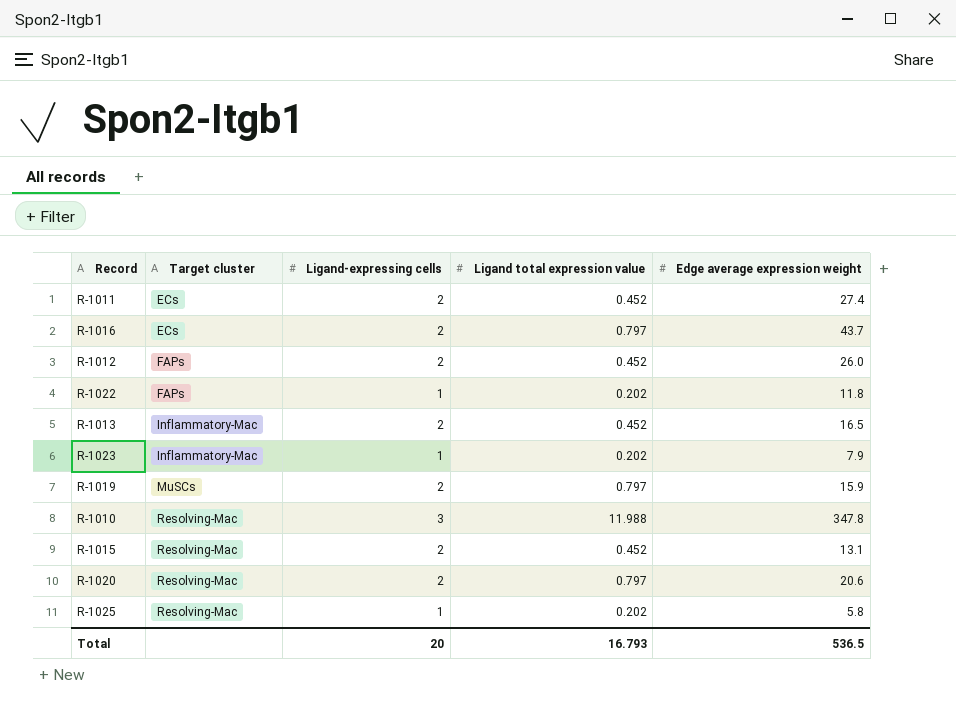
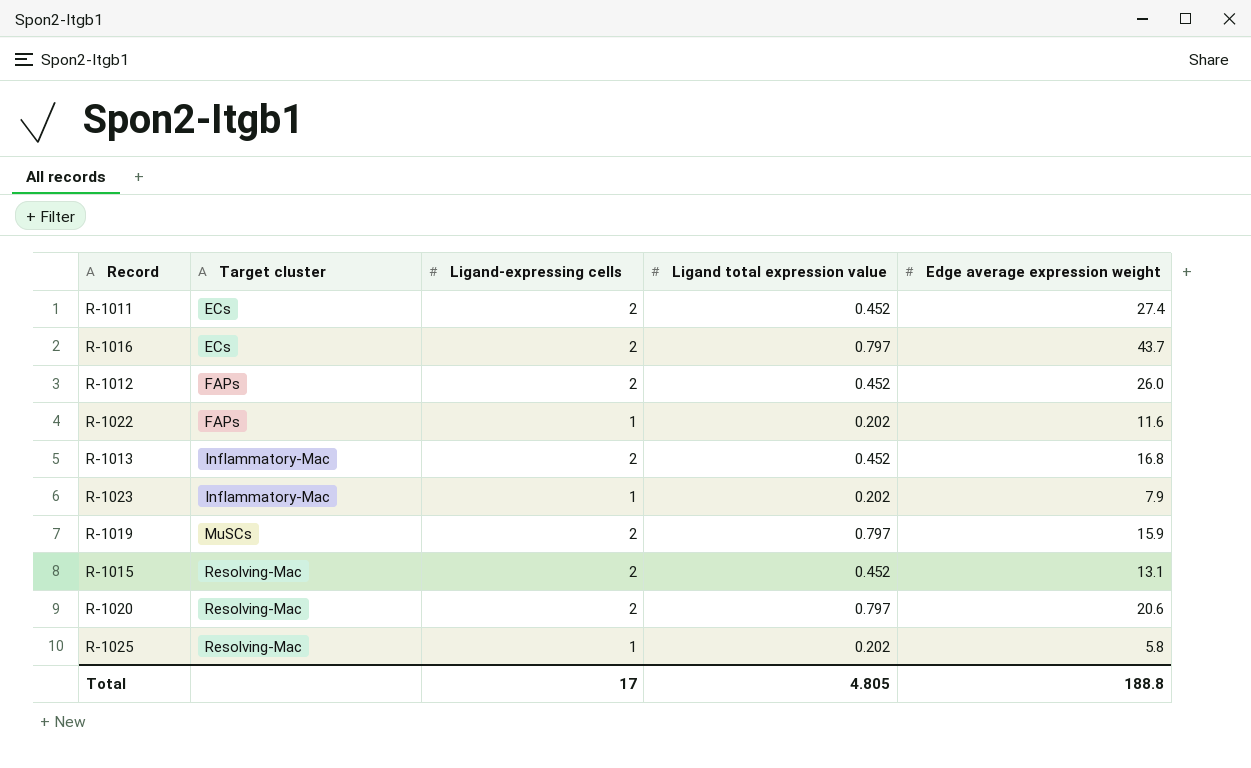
row R-1010: Resolving-Mac | 3 | 11.988 | 347.8 -> none
R-1022 | Edge average expression weight: 11.8 -> 11.6
R-1013 | Edge average expression weight: 16.5 -> 16.8
Total | Ligand-expressing cells: 20 -> 17
Total | Ligand total expression value: 16.793 -> 4.805
Total | Edge average expression weight: 536.5 -> 188.8

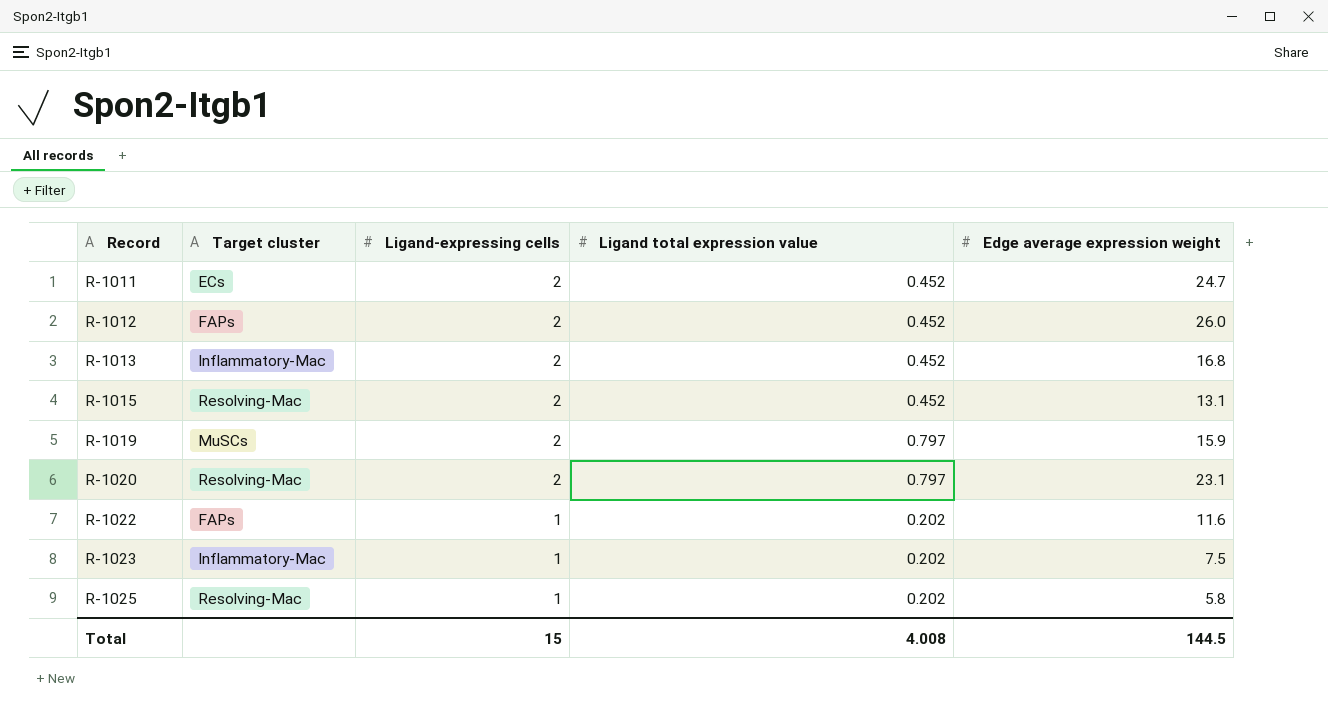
row order: Target cluster ascending -> Record ascending
row R-1016: ECs | 2 | 0.797 | 43.7 -> none
R-1011 | Edge average expression weight: 27.4 -> 24.7
R-1020 | Edge average expression weight: 20.6 -> 23.1
R-1023 | Edge average expression weight: 7.9 -> 7.5
Total | Ligand-expressing cells: 17 -> 15
Total | Ligand total expression value: 4.805 -> 4.008
Total | Edge average expression weight: 188.8 -> 144.5

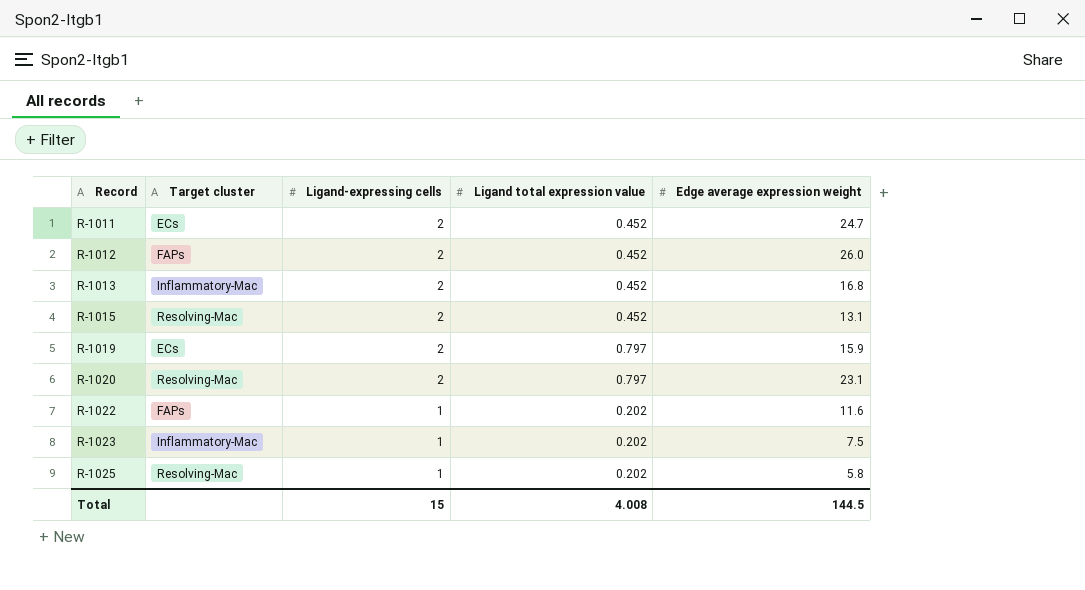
R-1019 | Target cluster: MuSCs -> ECs

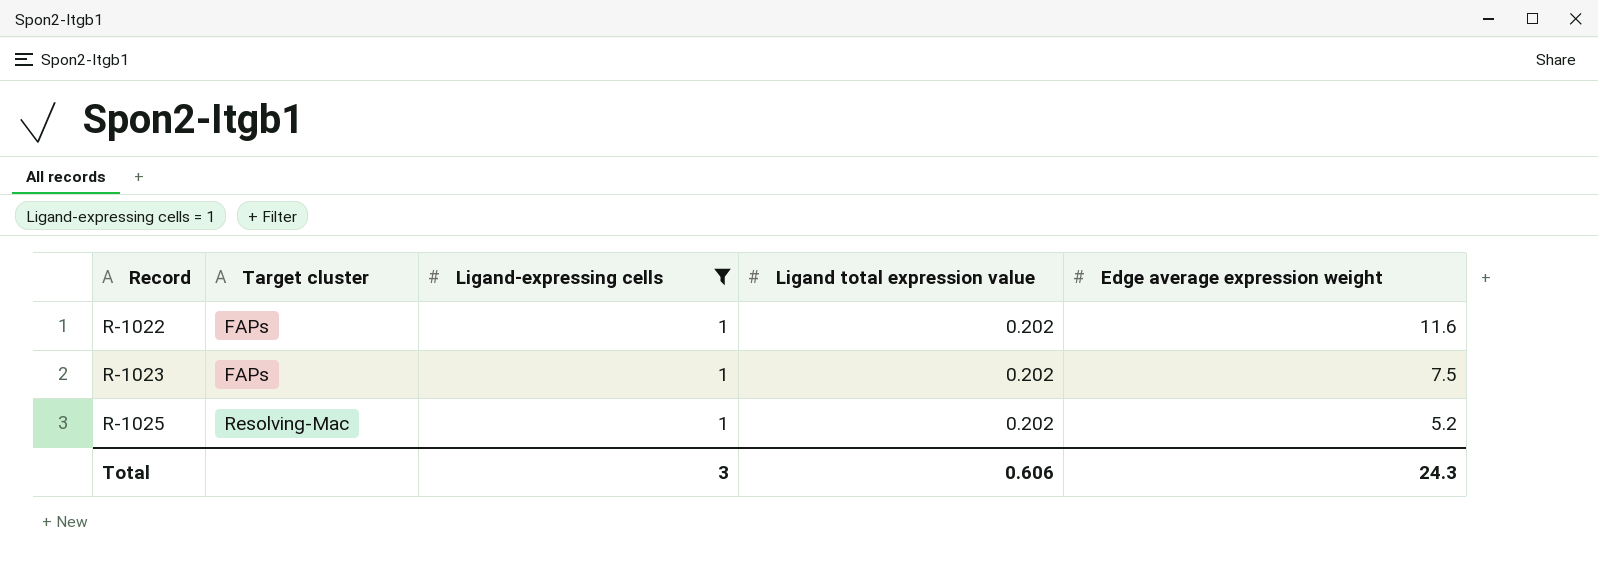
filter: none -> Ligand-expressing cells = 1
R-1023 | Target cluster: Inflammatory-Mac -> FAPs
R-1025 | Edge average expression weight: 5.8 -> 5.2
Total | Ligand-expressing cells: 15 -> 3
Total | Ligand total expression value: 4.008 -> 0.606
Total | Edge average expression weight: 144.5 -> 24.3

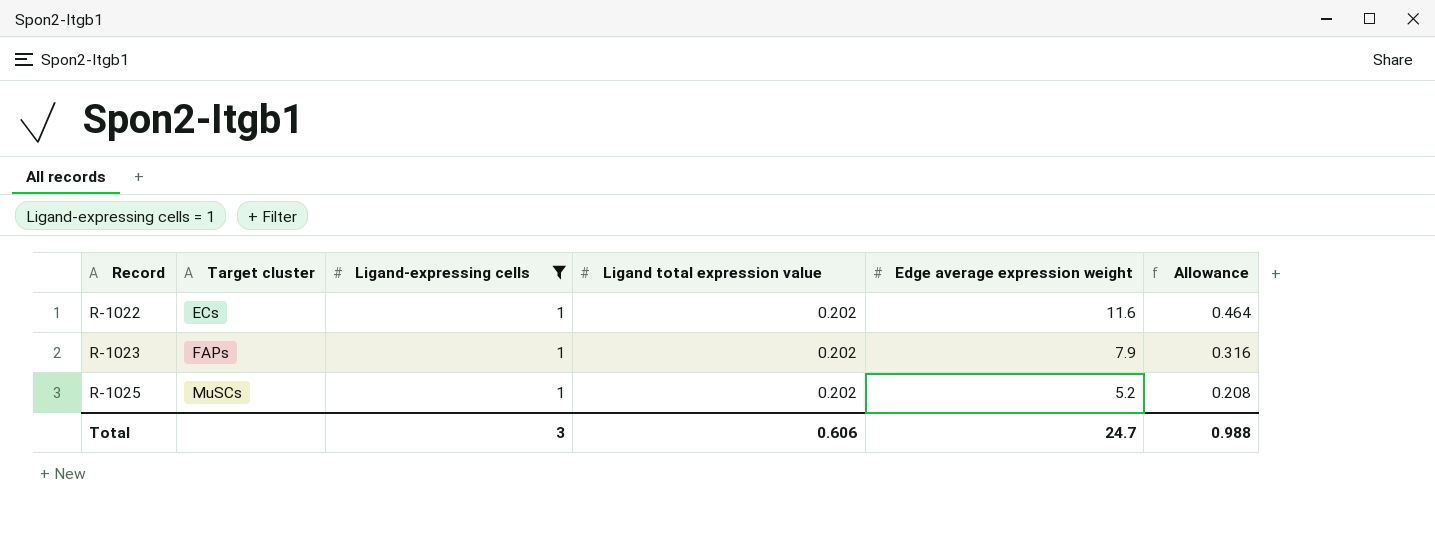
column Allowance | formula: none -> [Edge average expression weight] * 0.04
R-1022 | Target cluster: FAPs -> ECs
R-1023 | Edge average expression weight: 7.5 -> 7.9
R-1025 | Target cluster: Resolving-Mac -> MuSCs
Total | Edge average expression weight: 24.3 -> 24.7

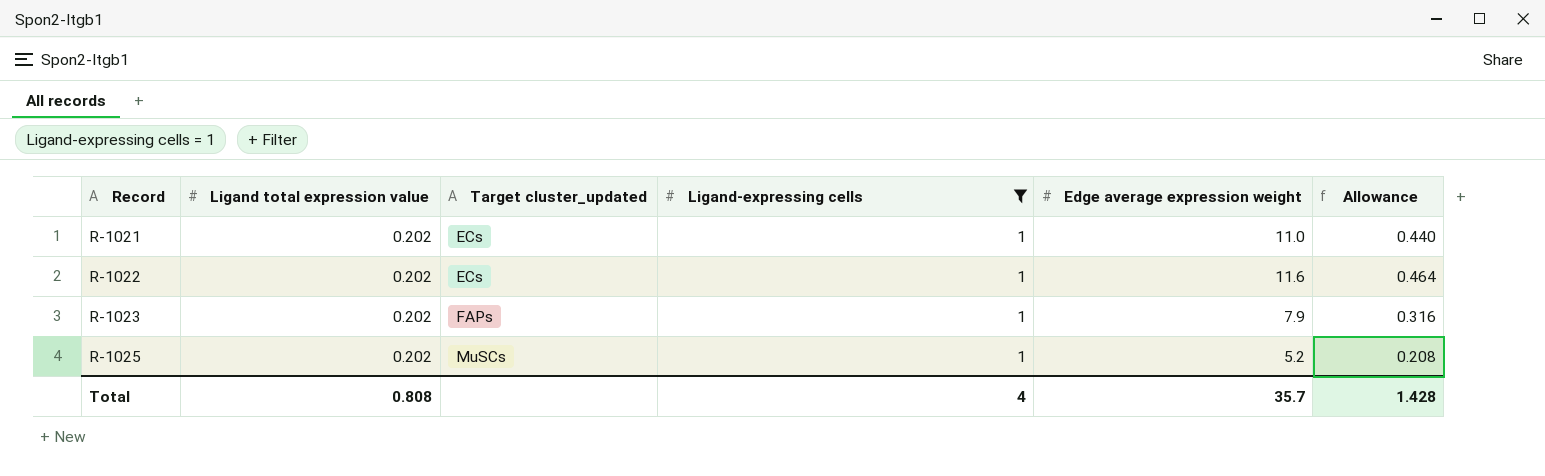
column Ligand total expression value | position: 4 -> 2
column name: Target cluster -> Target cluster_updated
row R-1021: none -> 0.202 | ECs | 1 | 11.0 | 0.440
Total | Ligand total expression value: 0.606 -> 0.808
Total | Ligand-expressing cells: 3 -> 4
Total | Edge average expression weight: 24.7 -> 35.7
Total | Allowance: 0.988 -> 1.428

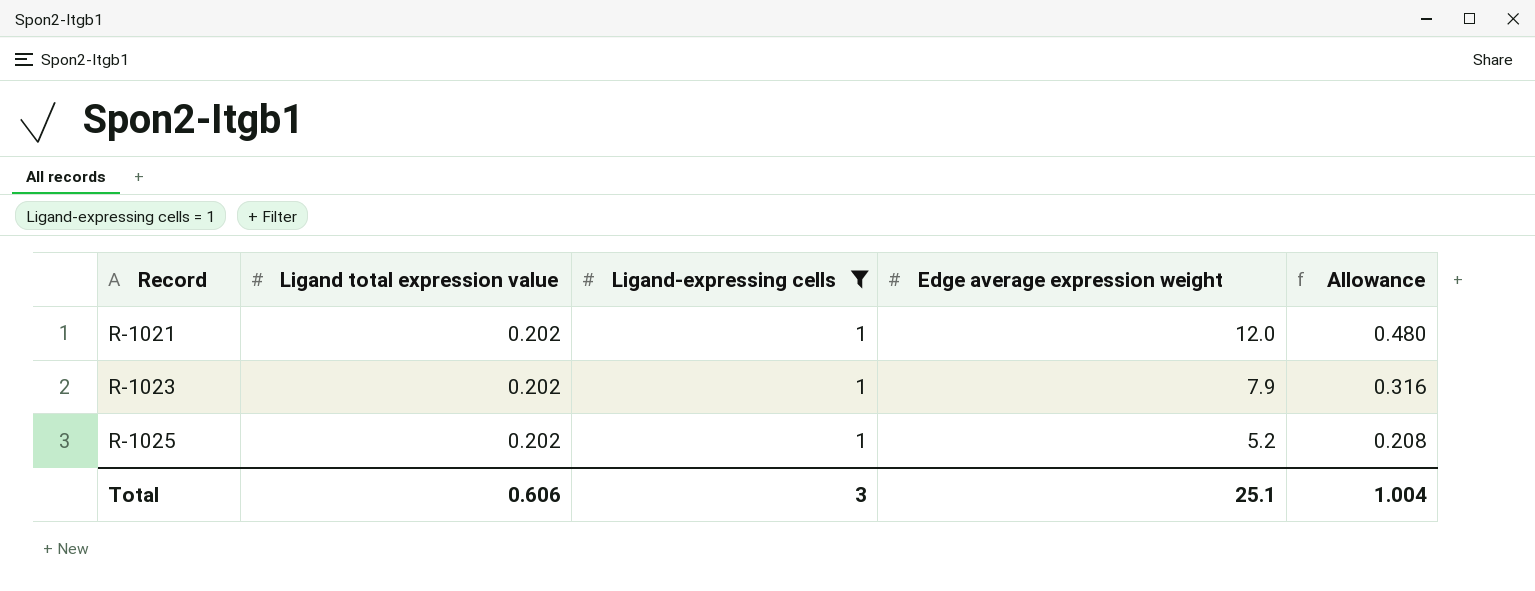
column Target cluster_updated | position: 3 -> none
row R-1022: 0.202 | ECs | 1 | 11.6 | 0.464 -> none
R-1021 | Edge average expression weight: 11.0 -> 12.0
R-1021 | Allowance: 0.440 -> 0.480
Total | Ligand total expression value: 0.808 -> 0.606
Total | Ligand-expressing cells: 4 -> 3
Total | Edge average expression weight: 35.7 -> 25.1
Total | Allowance: 1.428 -> 1.004

